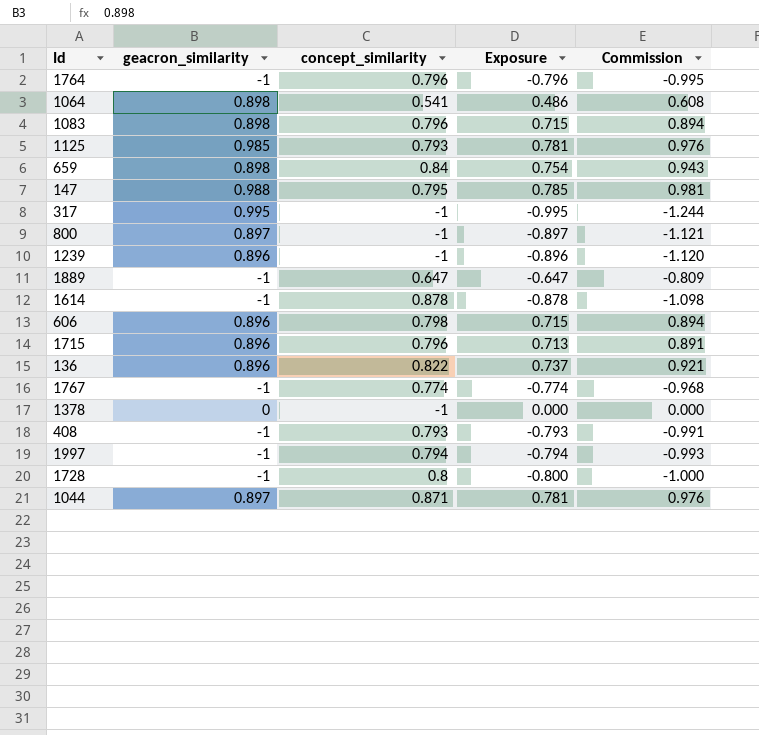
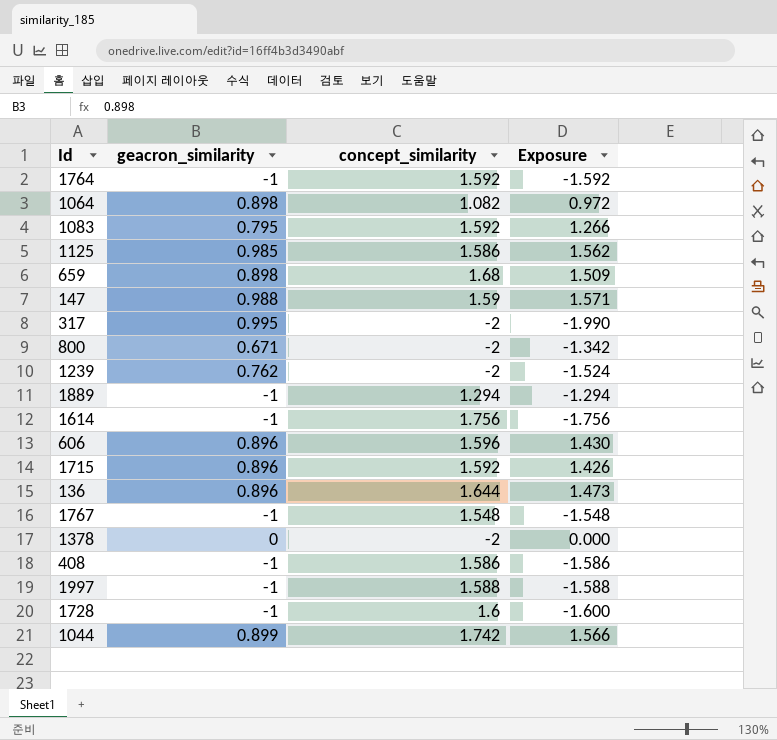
column Commission | formula: [Exposure] * 1.25 -> none
1764 | concept_similarity: 0.796 -> 1.592
1764 | Exposure: -0.796 -> -1.592
1064 | concept_similarity: 0.541 -> 1.082
1064 | Exposure: 0.486 -> 0.972
1083 | geacron_similarity: 0.898 -> 0.795
1083 | concept_similarity: 0.796 -> 1.592
1083 | Exposure: 0.715 -> 1.266
1125 | concept_similarity: 0.793 -> 1.586
1125 | Exposure: 0.781 -> 1.562
659 | concept_similarity: 0.84 -> 1.68
659 | Exposure: 0.754 -> 1.509
147 | concept_similarity: 0.795 -> 1.59
147 | Exposure: 0.785 -> 1.571
317 | concept_similarity: -1 -> -2
317 | Exposure: -0.995 -> -1.990
800 | geacron_similarity: 0.897 -> 0.671
800 | concept_similarity: -1 -> -2
800 | Exposure: -0.897 -> -1.342
1239 | geacron_similarity: 0.896 -> 0.762
1239 | concept_similarity: -1 -> -2
1239 | Exposure: -0.896 -> -1.524
1889 | concept_similarity: 0.647 -> 1.294
1889 | Exposure: -0.647 -> -1.294
1614 | concept_similarity: 0.878 -> 1.756
1614 | Exposure: -0.878 -> -1.756
606 | concept_similarity: 0.798 -> 1.596
606 | Exposure: 0.715 -> 1.430
1715 | concept_similarity: 0.796 -> 1.592
1715 | Exposure: 0.713 -> 1.426
136 | concept_similarity: 0.822 -> 1.644
136 | Exposure: 0.737 -> 1.473
1767 | concept_similarity: 0.774 -> 1.548
1767 | Exposure: -0.774 -> -1.548
1378 | concept_similarity: -1 -> -2
408 | concept_similarity: 0.793 -> 1.586
408 | Exposure: -0.793 -> -1.586
1997 | concept_similarity: 0.794 -> 1.588
1997 | Exposure: -0.794 -> -1.588
1728 | concept_similarity: 0.8 -> 1.6
1728 | Exposure: -0.800 -> -1.600
1044 | geacron_similarity: 0.897 -> 0.899
1044 | concept_similarity: 0.871 -> 1.742
1044 | Exposure: 0.781 -> 1.566

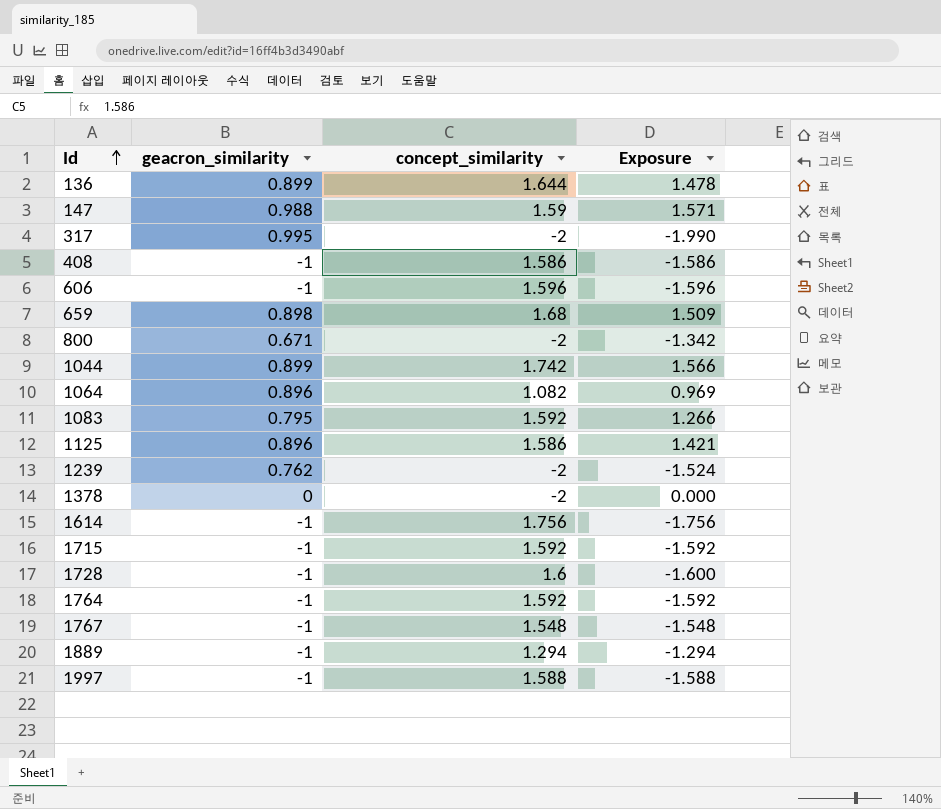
row order: none -> Id ascending
136 | geacron_similarity: 0.896 -> 0.899
136 | Exposure: 1.473 -> 1.478
606 | geacron_similarity: 0.896 -> -1
606 | Exposure: 1.430 -> -1.596
1064 | geacron_similarity: 0.898 -> 0.896
1064 | Exposure: 0.972 -> 0.969
1125 | geacron_similarity: 0.985 -> 0.896
1125 | Exposure: 1.562 -> 1.421
1715 | geacron_similarity: 0.896 -> -1
1715 | Exposure: 1.426 -> -1.592

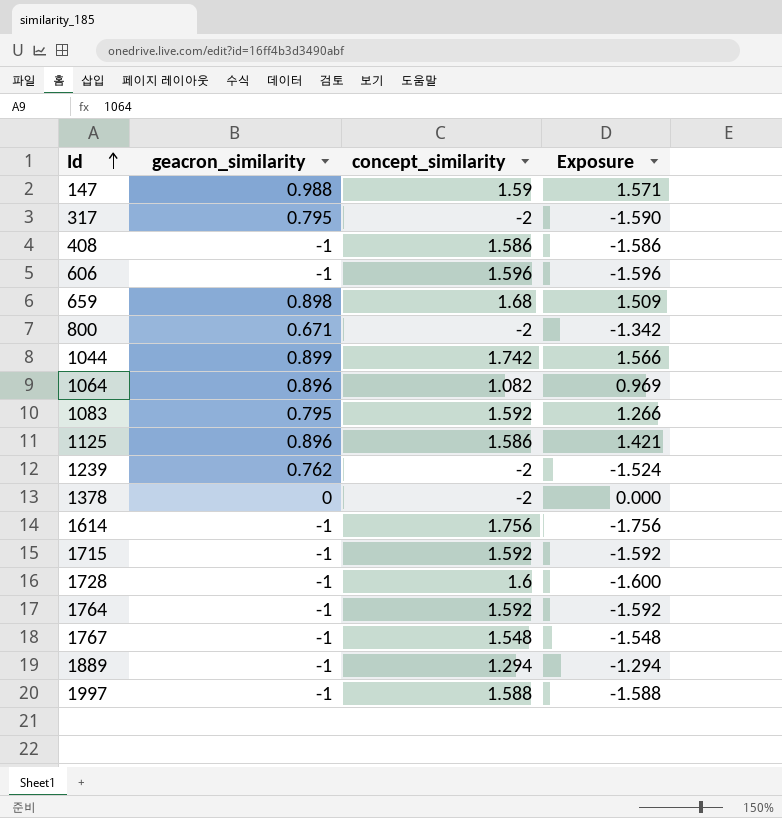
row 136: 0.899 | 1.644 | 1.478 -> none
317 | geacron_similarity: 0.995 -> 0.795
317 | Exposure: -1.990 -> -1.590

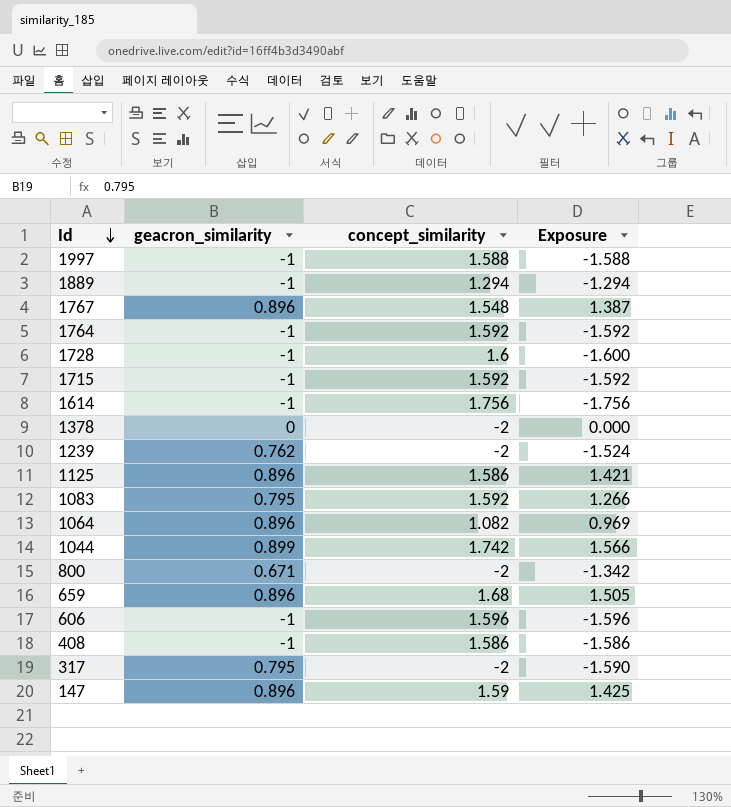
row order: Id ascending -> Id descending
1767 | geacron_similarity: -1 -> 0.896
1767 | Exposure: -1.548 -> 1.387
659 | geacron_similarity: 0.898 -> 0.896
659 | Exposure: 1.509 -> 1.505
147 | geacron_similarity: 0.988 -> 0.896
147 | Exposure: 1.571 -> 1.425

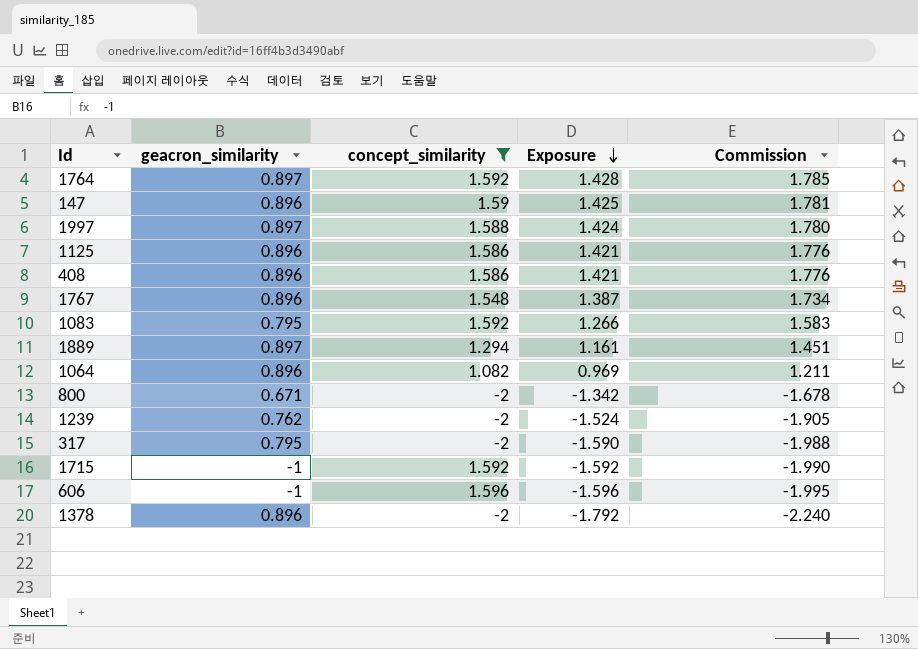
filter: none -> concept_similarity <= 1.596
row order: Id descending -> Exposure descending
column Commission | formula: none -> [Exposure] * 1.25
1764 | geacron_similarity: -1 -> 0.897
1764 | Exposure: -1.592 -> 1.428
1997 | geacron_similarity: -1 -> 0.897
1997 | Exposure: -1.588 -> 1.424
408 | geacron_similarity: -1 -> 0.896
408 | Exposure: -1.586 -> 1.421
1889 | geacron_similarity: -1 -> 0.897
1889 | Exposure: -1.294 -> 1.161
1378 | geacron_similarity: 0 -> 0.896
1378 | Exposure: 0.000 -> -1.792

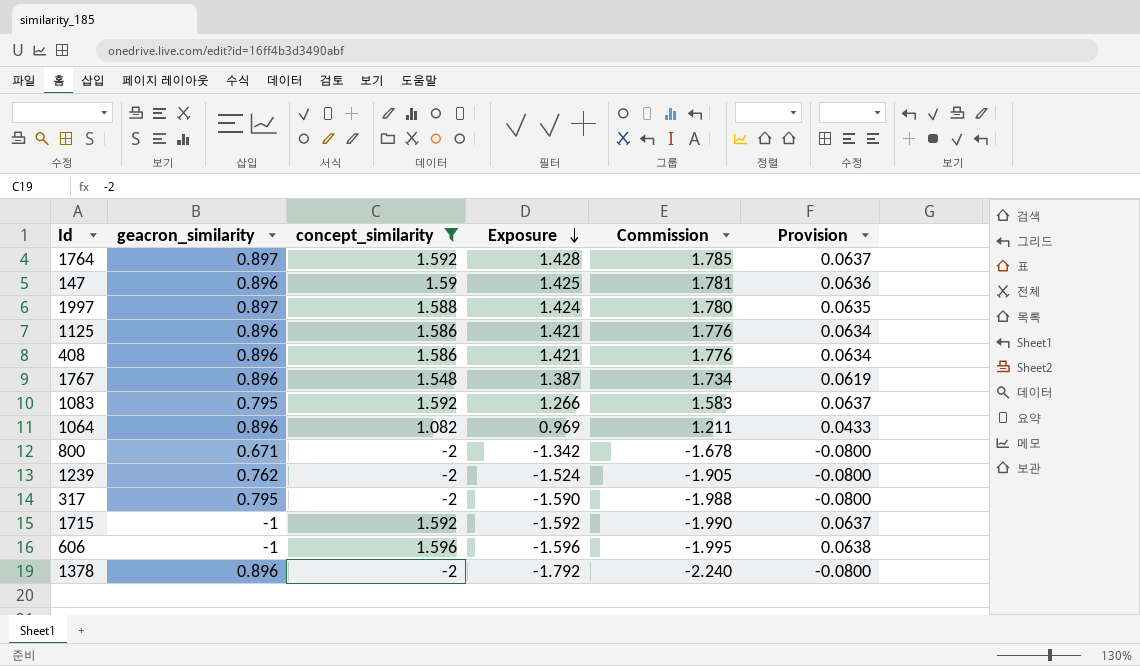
column Provision | formula: none -> [concept_similarity] * 0.04
row 1889: 0.897 | 1.294 | 1.161 | 1.451 -> none

